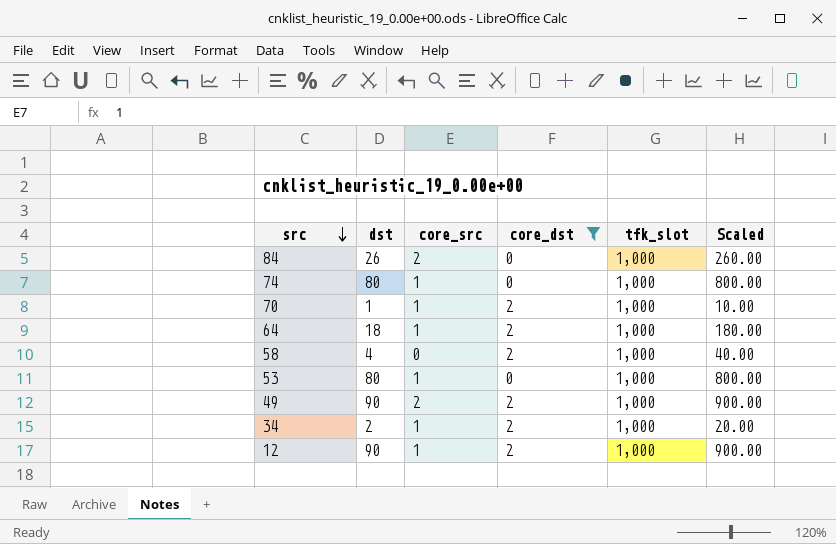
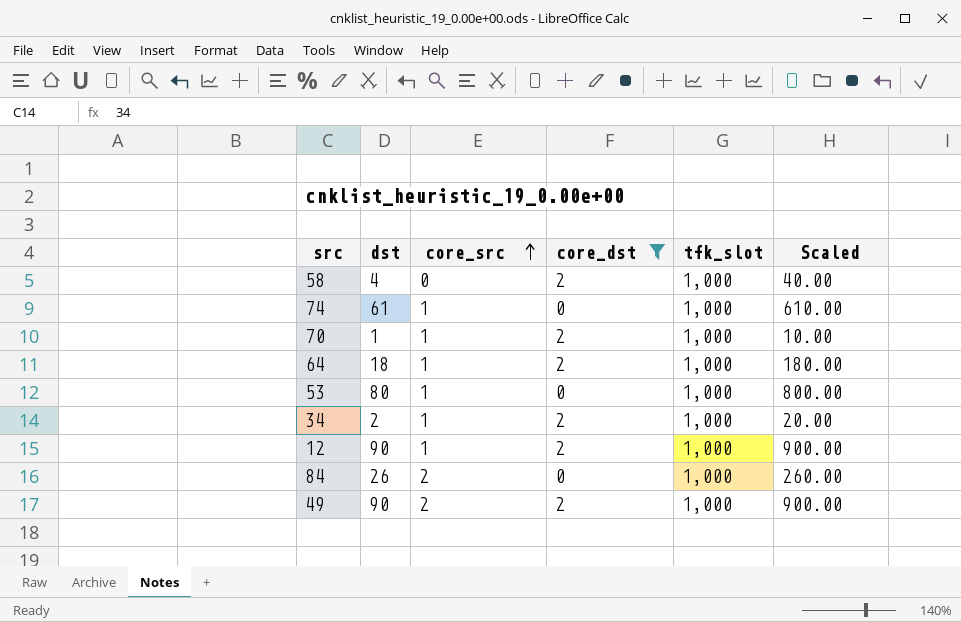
row order: src descending -> core_src ascending
74 | dst: 80 -> 61
74 | Scaled: 800.00 -> 610.00

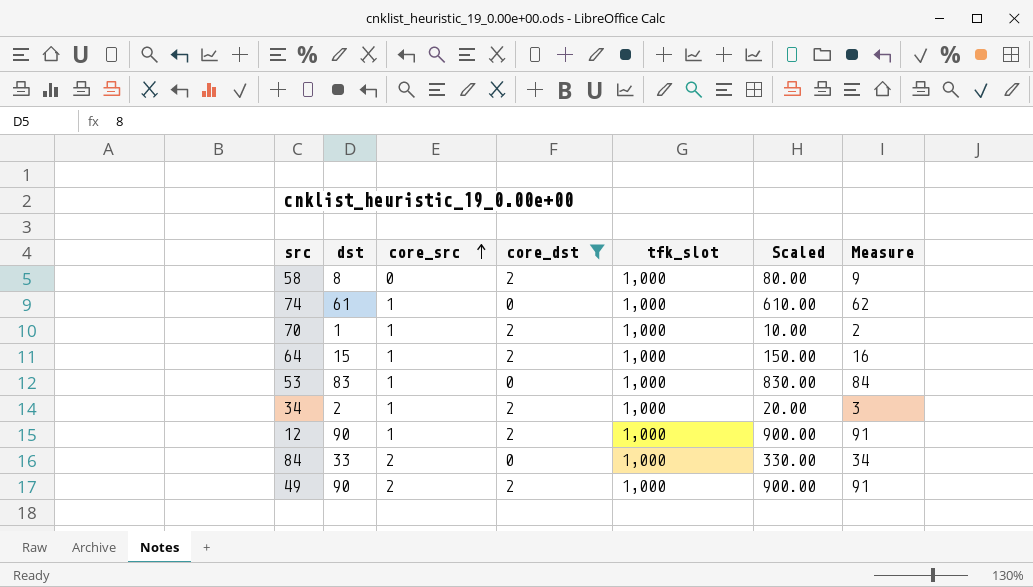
column Measure | formula: none -> [dst] + 1
58 | dst: 4 -> 8
58 | Scaled: 40.00 -> 80.00
64 | dst: 18 -> 15
64 | Scaled: 180.00 -> 150.00
53 | dst: 80 -> 83
53 | Scaled: 800.00 -> 830.00
84 | dst: 26 -> 33
84 | Scaled: 260.00 -> 330.00

